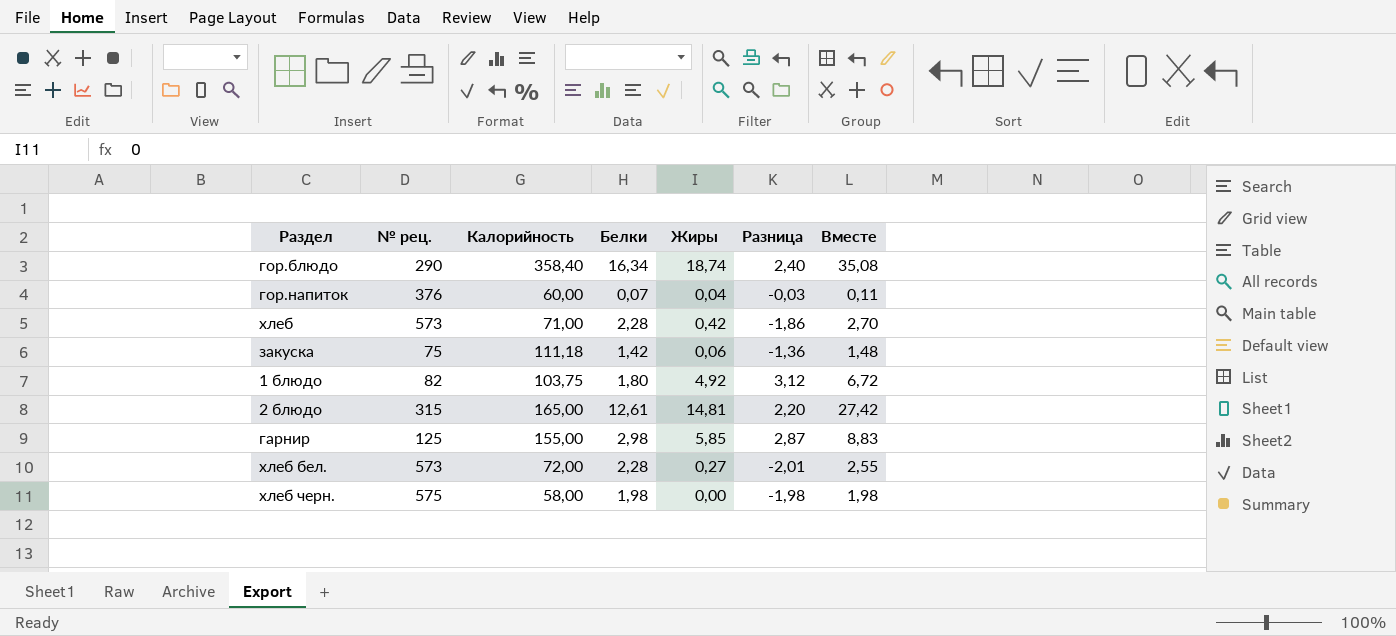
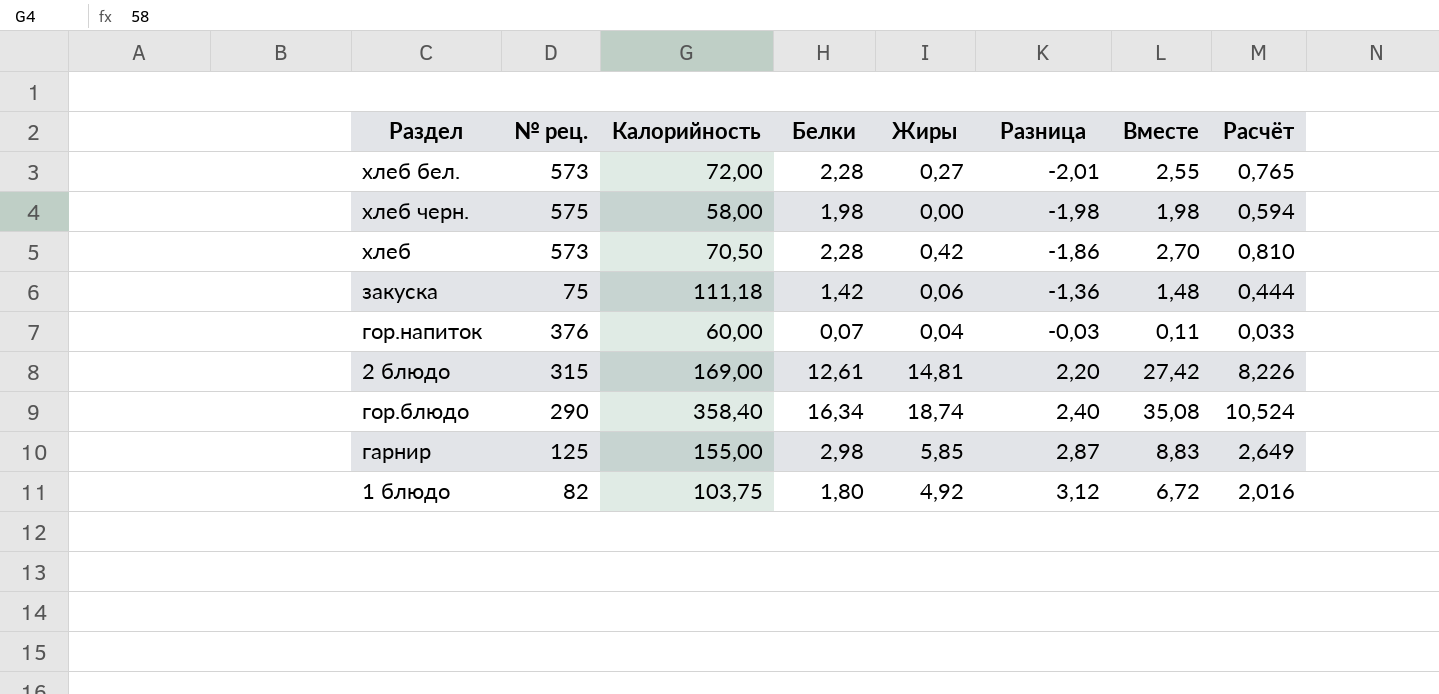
row order: none -> Разница ascending
column Расчёт | formula: none -> [Вместе] * 0,3
хлеб | Калорийность: 71,00 -> 70,50
2 блюдо | Калорийность: 165,00 -> 169,00

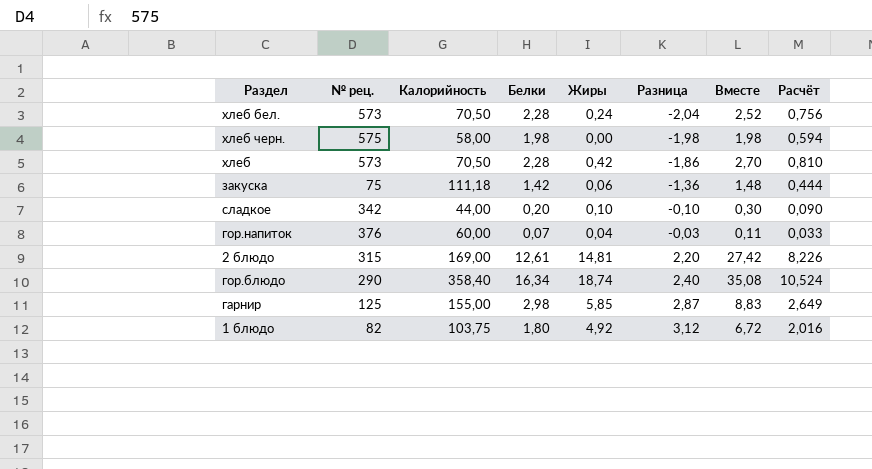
хлеб бел. | Калорийность: 72,00 -> 70,50
хлеб бел. | Жиры: 0,27 -> 0,24
хлеб бел. | Разница: -2,01 -> -2,04
хлеб бел. | Вместе: 2,55 -> 2,52
хлеб бел. | Расчёт: 0,765 -> 0,756
row сладкое: none -> 342 | 44,00 | 0,20 | 0,10 | -0,10 | 0,30 | 0,090

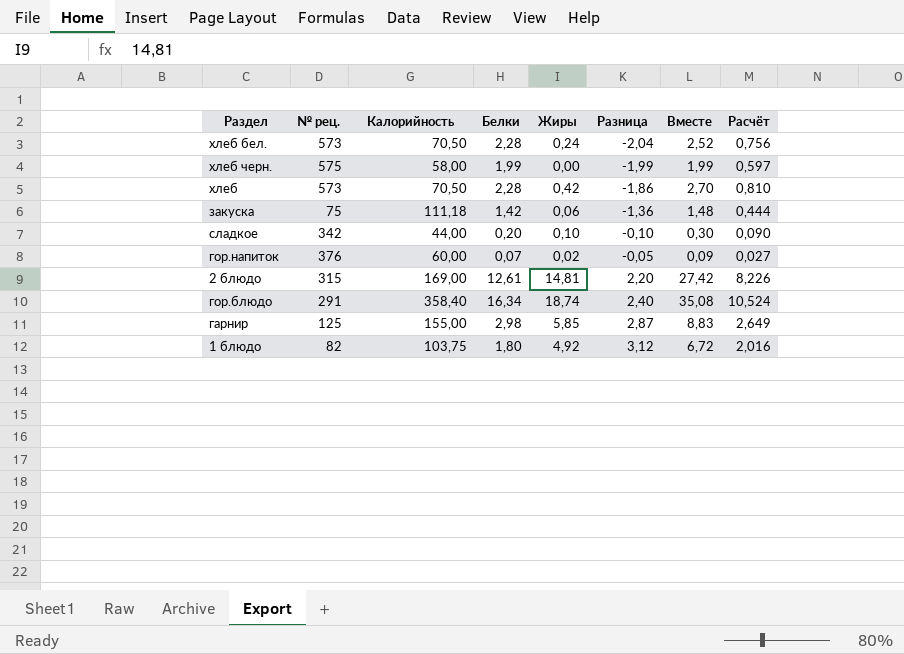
хлеб черн. | Белки: 1,98 -> 1,99
хлеб черн. | Разница: -1,98 -> -1,99
хлеб черн. | Вместе: 1,98 -> 1,99
хлеб черн. | Расчёт: 0,594 -> 0,597
гор.напиток | Жиры: 0,04 -> 0,02
гор.напиток | Разница: -0,03 -> -0,05
гор.напиток | Вместе: 0,11 -> 0,09
гор.напиток | Расчёт: 0,033 -> 0,027
гор.блюдо | № рец.: 290 -> 291

